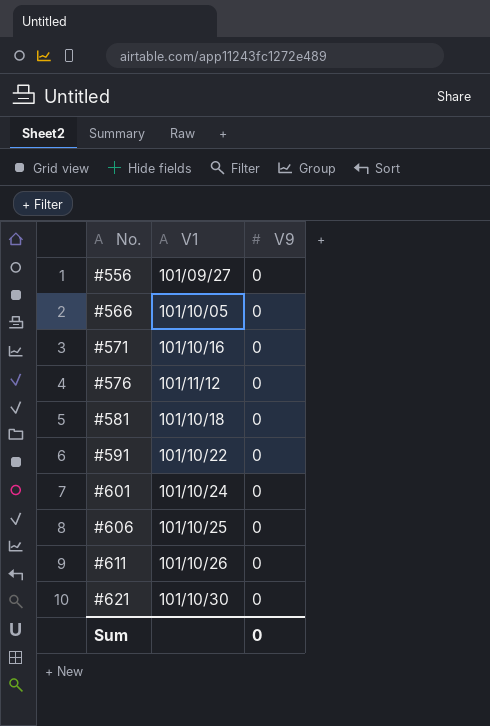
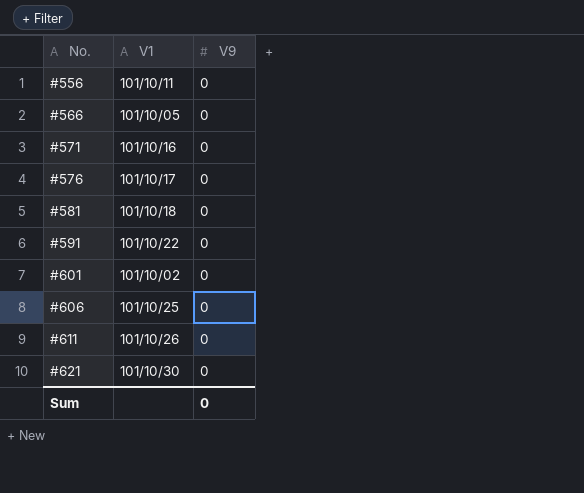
#556 | V1: 101/09/27 -> 101/10/11
#576 | V1: 101/11/12 -> 101/10/17
#601 | V1: 101/10/24 -> 101/10/02

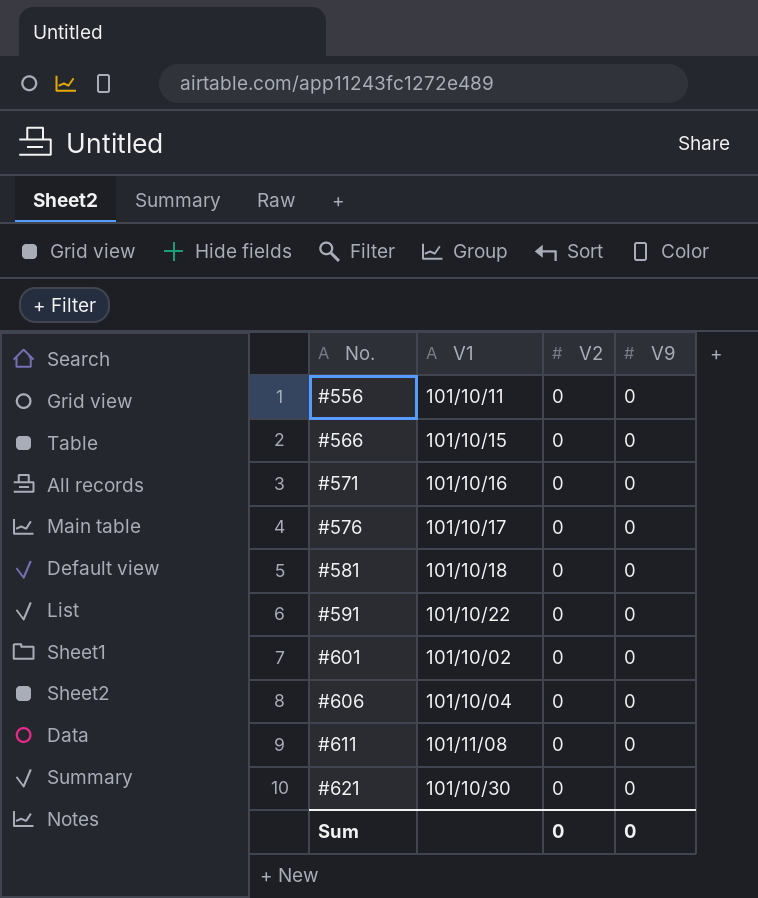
column V2 | position: none -> 3
#566 | V1: 101/10/05 -> 101/10/15
#606 | V1: 101/10/25 -> 101/10/04
#611 | V1: 101/10/26 -> 101/11/08

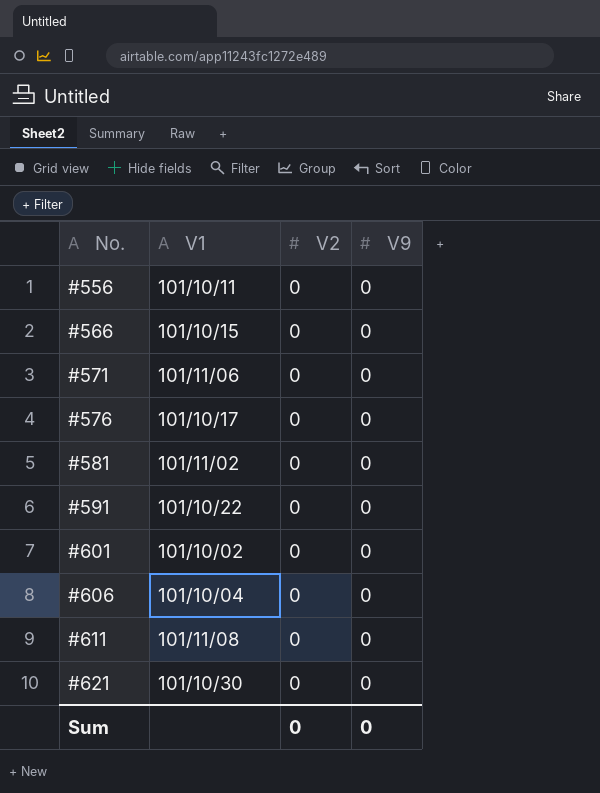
#571 | V1: 101/10/16 -> 101/11/06
#581 | V1: 101/10/18 -> 101/11/02

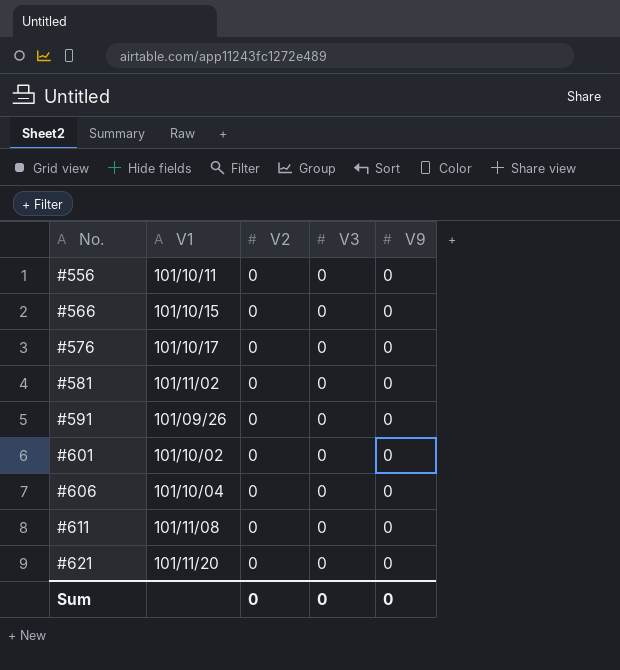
column V3 | position: none -> 4
row #571: 101/11/06 | 0 | 0 -> none
#591 | V1: 101/10/22 -> 101/09/26
#621 | V1: 101/10/30 -> 101/11/20

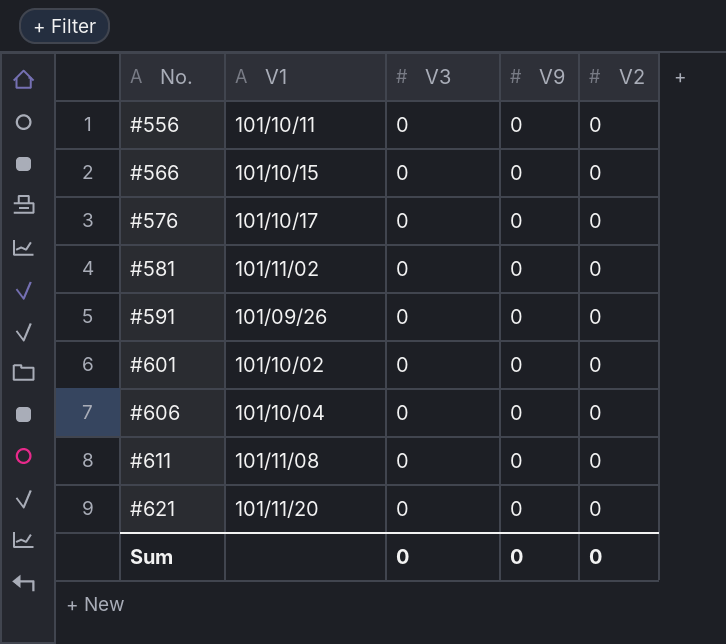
column V2 | position: 3 -> 5

